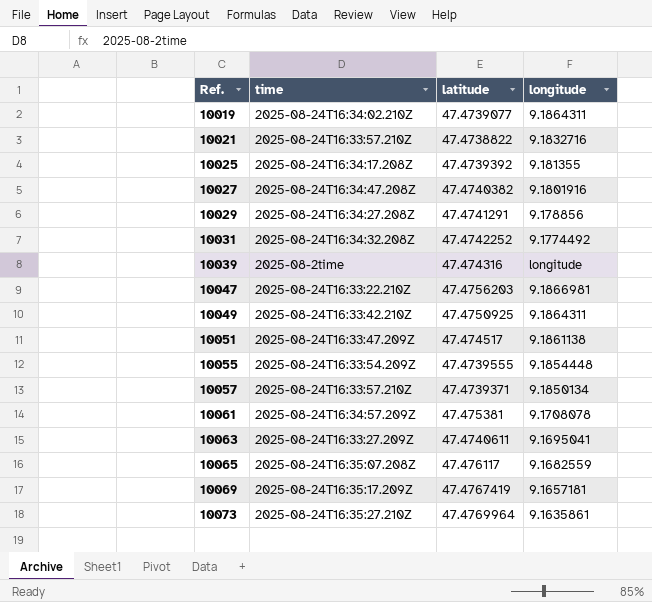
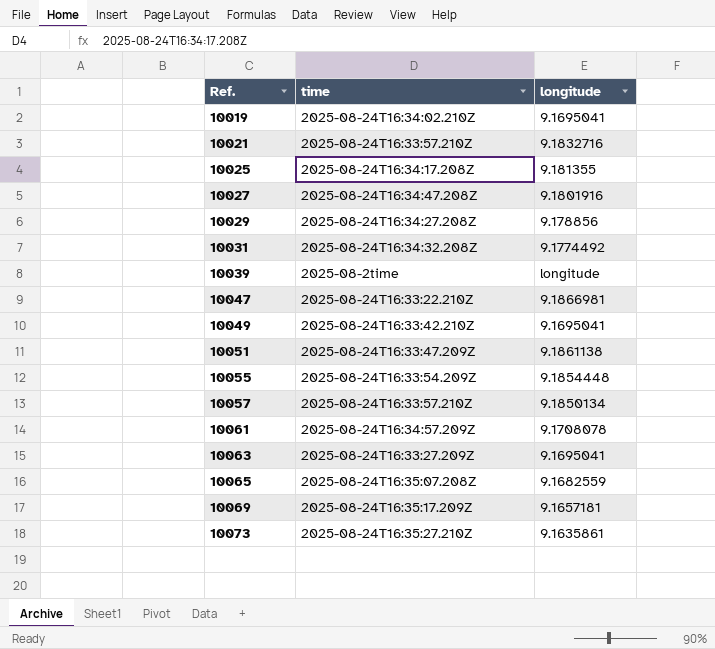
column latitude | position: 3 -> none
10019 | longitude: 9.1864311 -> 9.1695041
10049 | longitude: 9.1864311 -> 9.1695041

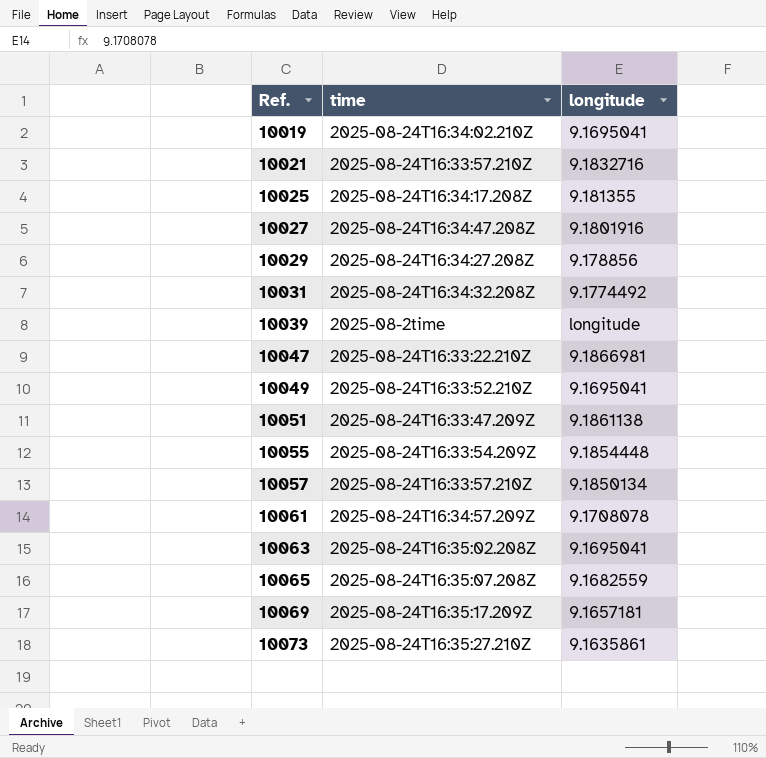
10049 | time: 2025-08-24T16:33:42.210Z -> 2025-08-24T16:33:52.210Z
10063 | time: 2025-08-24T16:33:27.209Z -> 2025-08-24T16:35:02.208Z

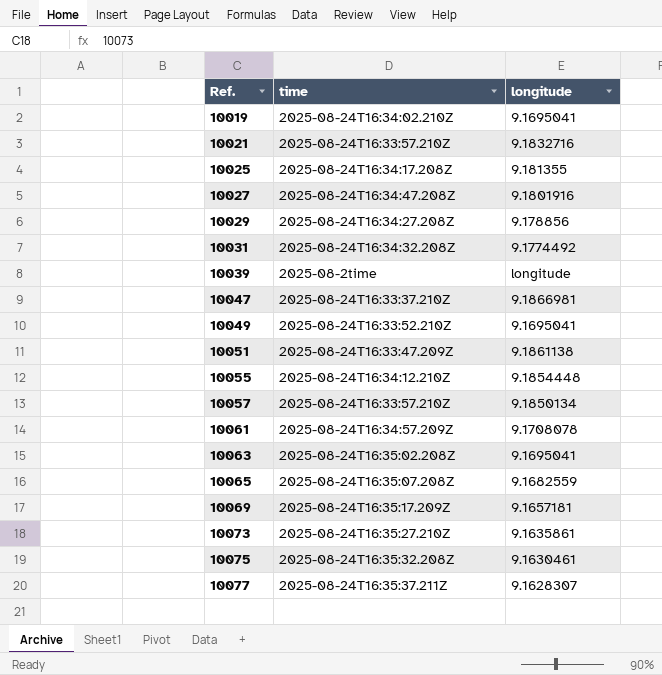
10047 | time: 2025-08-24T16:33:22.210Z -> 2025-08-24T16:33:37.210Z
10055 | time: 2025-08-24T16:33:54.209Z -> 2025-08-24T16:34:12.210Z
row 10075: none -> 2025-08-24T16:35:32.208Z | 9.1630461
row 10077: none -> 2025-08-24T16:35:37.211Z | 9.1628307

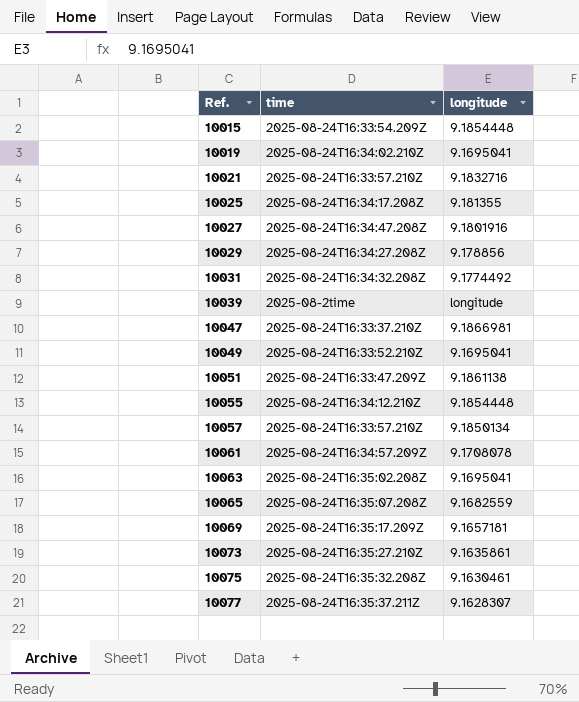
row 10015: none -> 2025-08-24T16:33:54.209Z | 9.1854448

